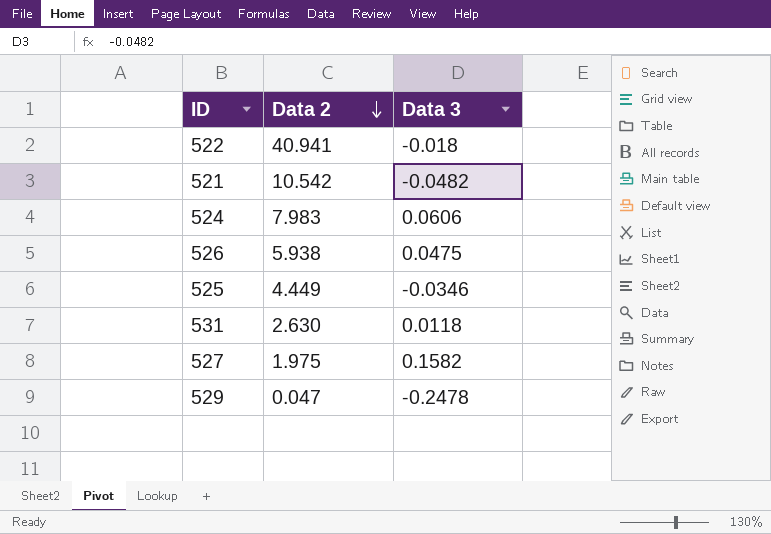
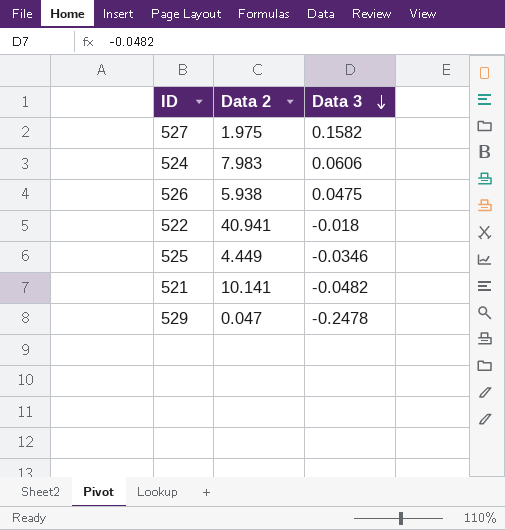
row order: Data 2 descending -> Data 3 descending
row 531: 2.630 | 0.0118 -> none
521 | Data 2: 10.542 -> 10.141

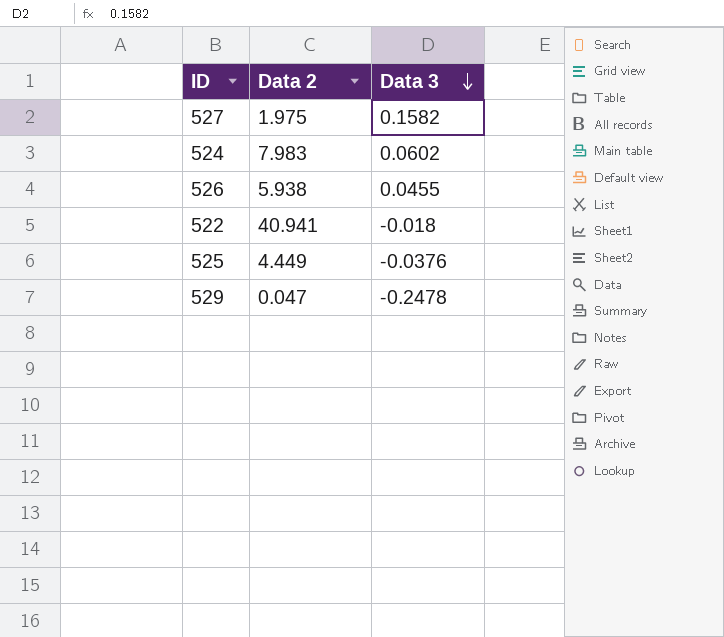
row 521: 10.141 | -0.0482 -> none
524 | Data 3: 0.0606 -> 0.0602
526 | Data 3: 0.0475 -> 0.0455
525 | Data 3: -0.0346 -> -0.0376

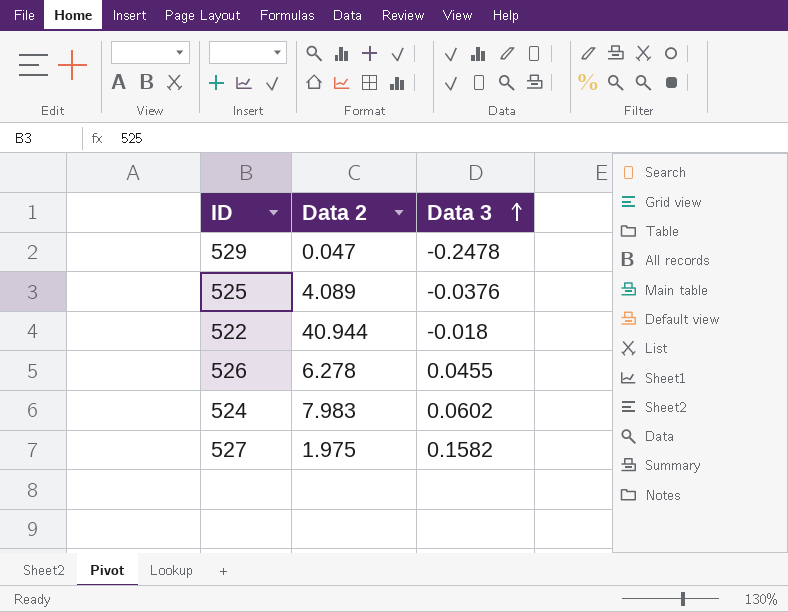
row order: Data 3 descending -> Data 3 ascending
525 | Data 2: 4.449 -> 4.089
522 | Data 2: 40.941 -> 40.944
526 | Data 2: 5.938 -> 6.278

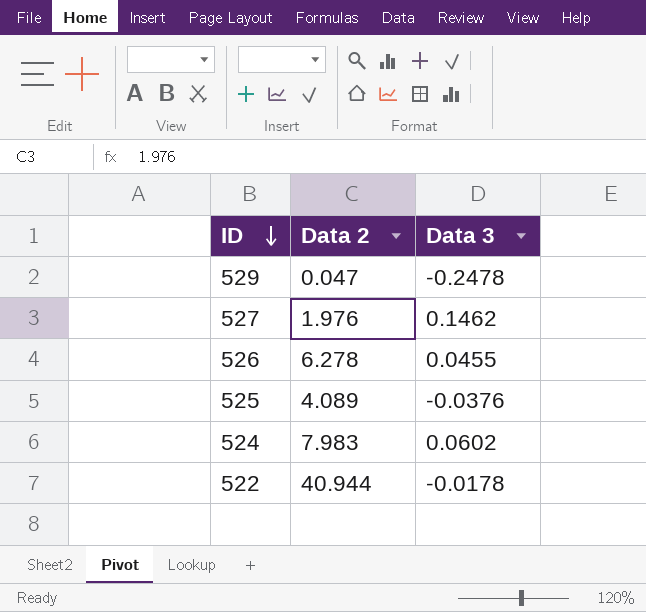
row order: Data 3 ascending -> ID descending
527 | Data 2: 1.975 -> 1.976
527 | Data 3: 0.1582 -> 0.1462
522 | Data 3: -0.018 -> -0.0178

